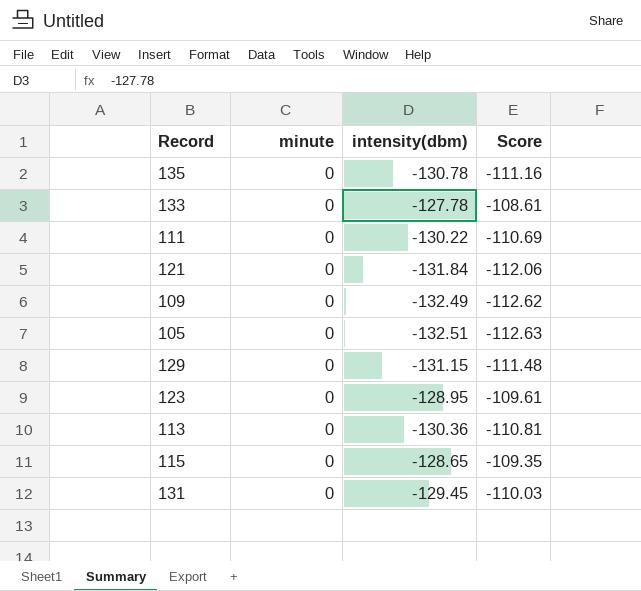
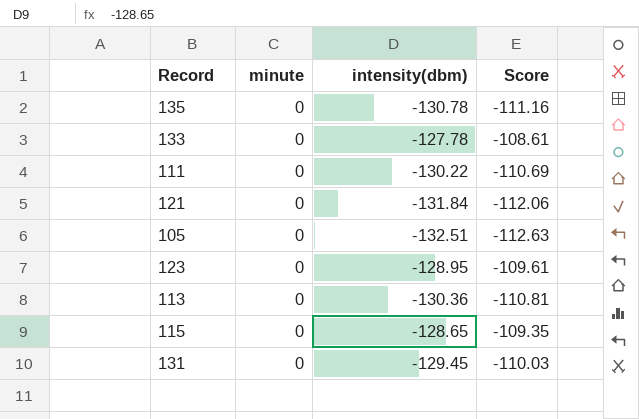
row 109: 0 | -132.49 | -112.62 -> none
row 129: 0 | -131.15 | -111.48 -> none

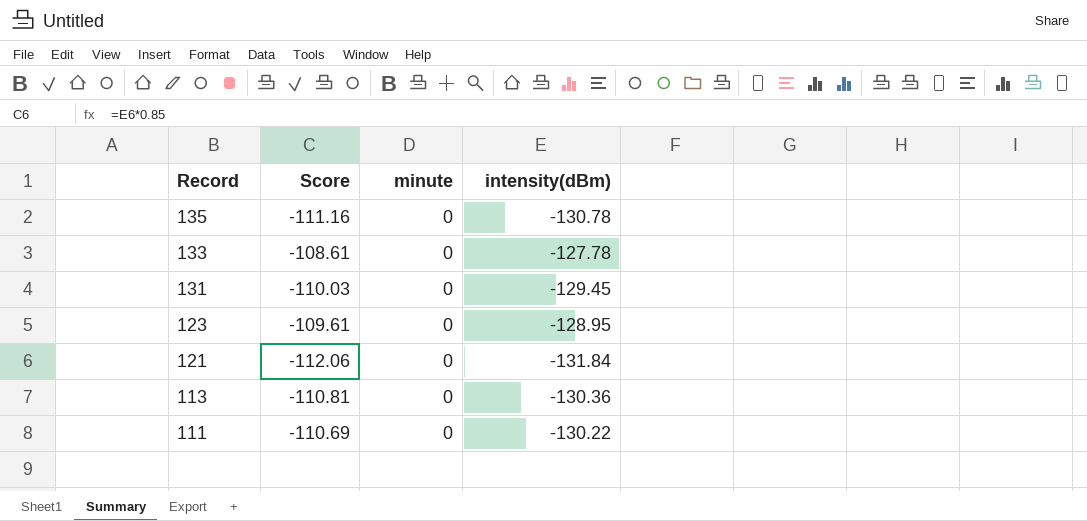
row order: none -> Record descending
column Score | position: 4 -> 2
column name: intensity(dbm) -> intensity(dBm)
row 105: 0 | -132.51 | -112.63 -> none
row 115: 0 | -128.65 | -109.35 -> none

